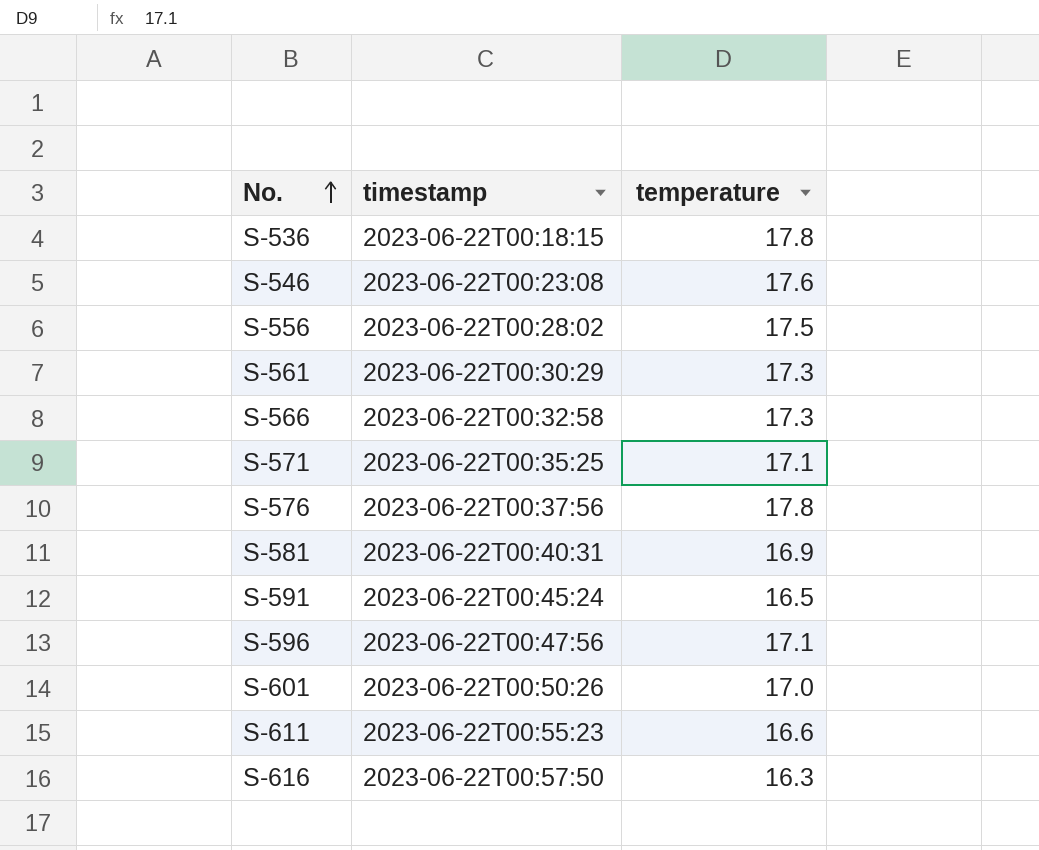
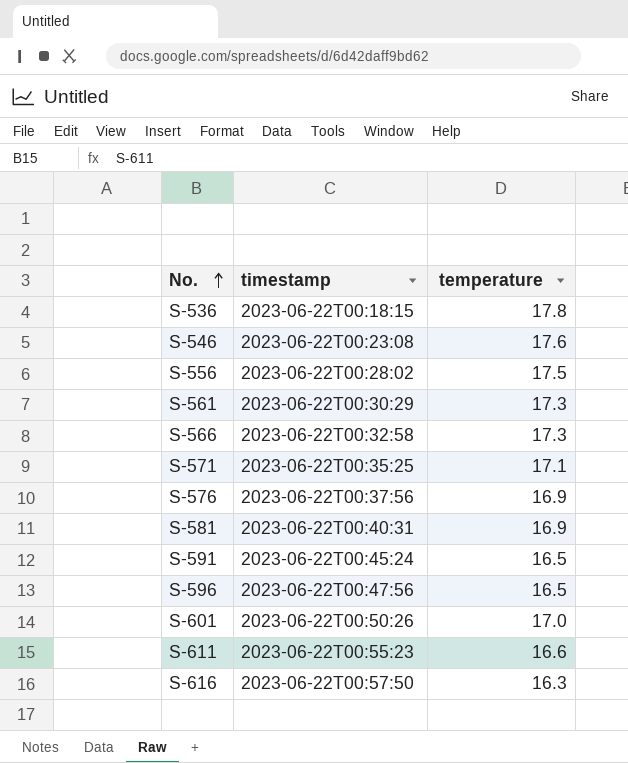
S-576 | temperature: 17.8 -> 16.9
S-596 | temperature: 17.1 -> 16.5

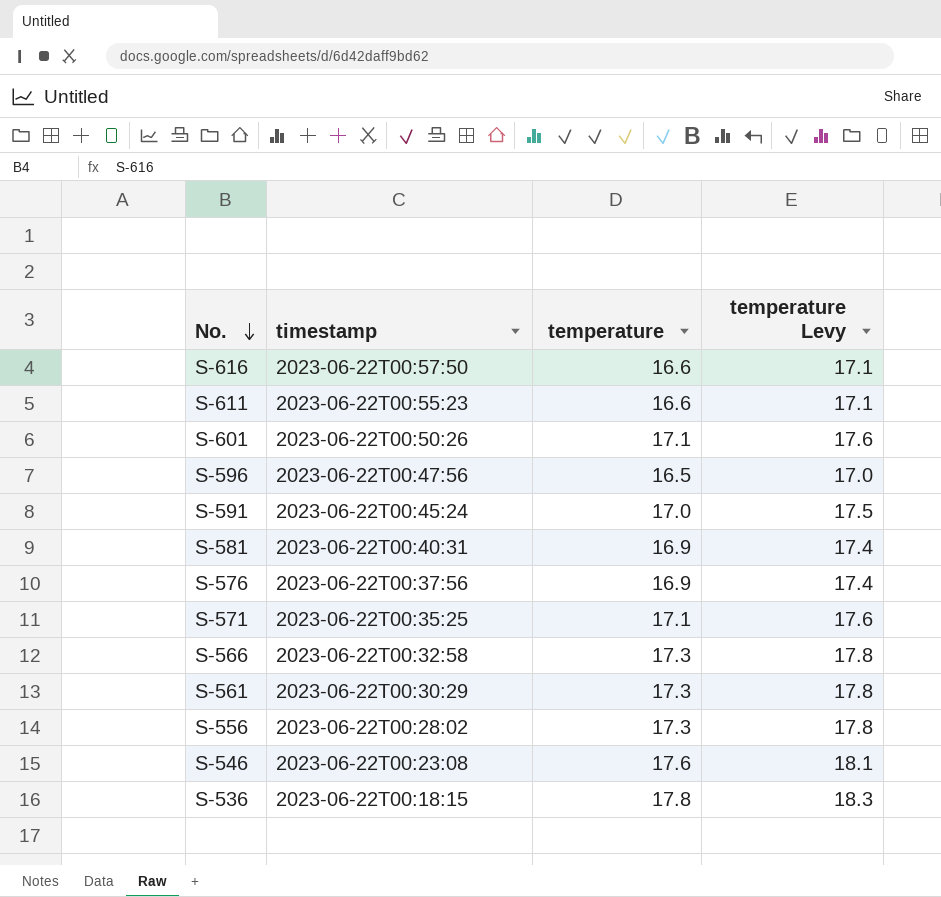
row order: No. ascending -> No. descending
column temperature Levy | formula: none -> [temperature] * 1.03
S-616 | temperature: 16.3 -> 16.6
S-601 | temperature: 17.0 -> 17.1
S-591 | temperature: 16.5 -> 17.0
S-556 | temperature: 17.5 -> 17.3

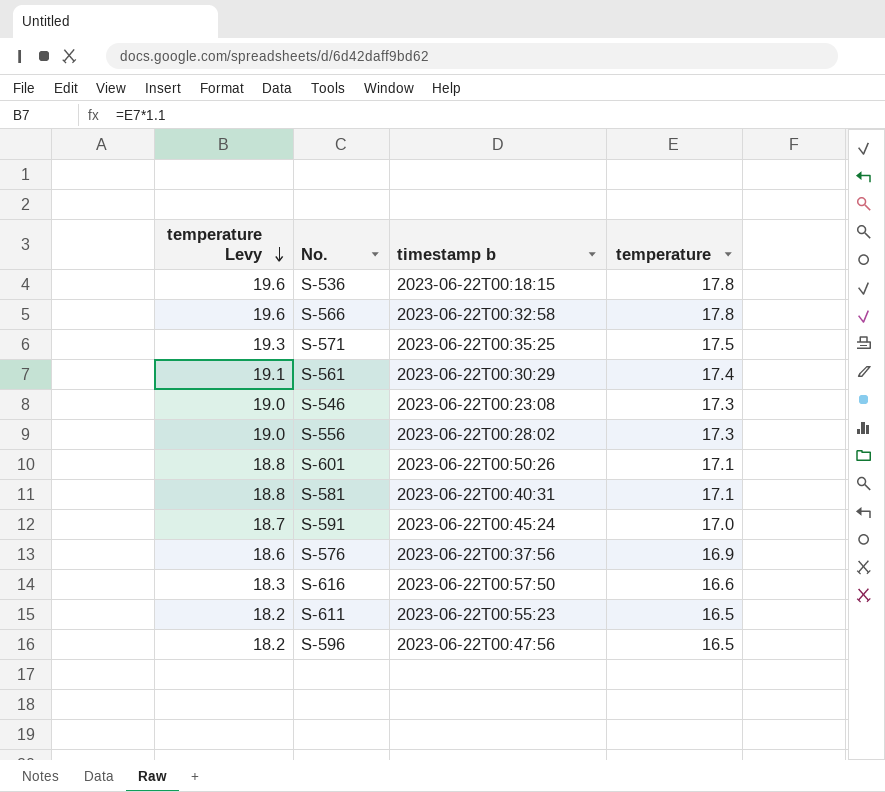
row order: No. descending -> temperature Levy descending
column temperature Levy | formula: [temperature] * 1.03 -> [temperature] * 1.1
column temperature Levy | position: 4 -> 1
column name: timestamp -> timestamp b
S-566 | temperature: 17.3 -> 17.8
S-571 | temperature: 17.1 -> 17.5
S-561 | temperature: 17.3 -> 17.4
S-546 | temperature: 17.6 -> 17.3
S-581 | temperature: 16.9 -> 17.1
S-611 | temperature: 16.6 -> 16.5

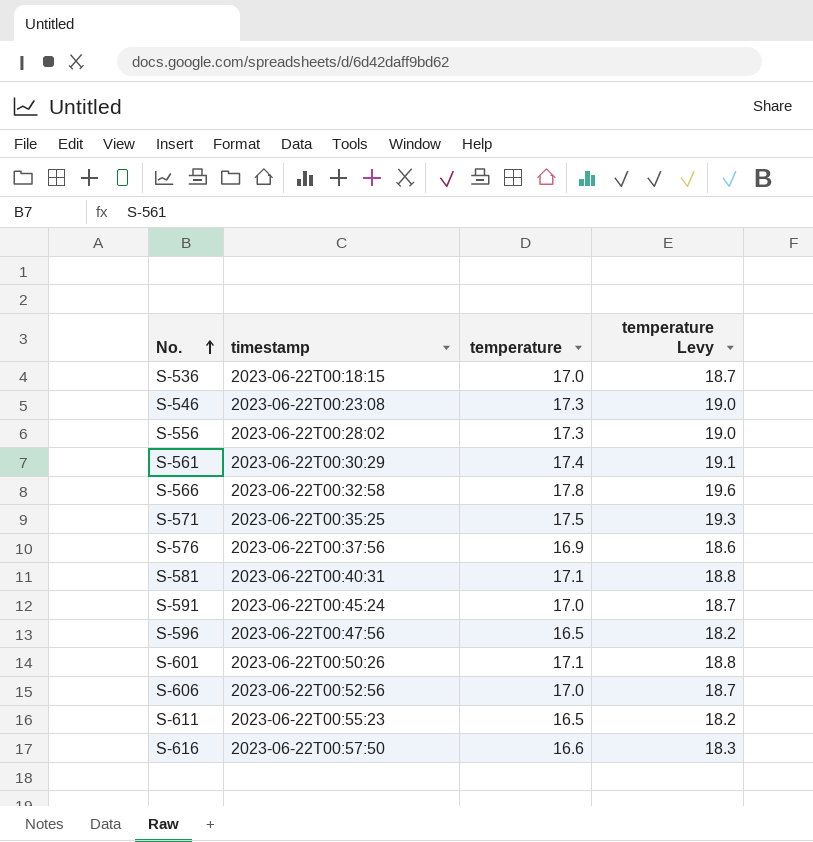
row order: temperature Levy descending -> No. ascending
column name: timestamp b -> timestamp
column temperature Levy | position: 1 -> 4
S-536 | temperature: 17.8 -> 17.0
S-536 | temperature Levy: 19.6 -> 18.7
row S-606: none -> 2023-06-22T00:52:56 | 17.0 | 18.7

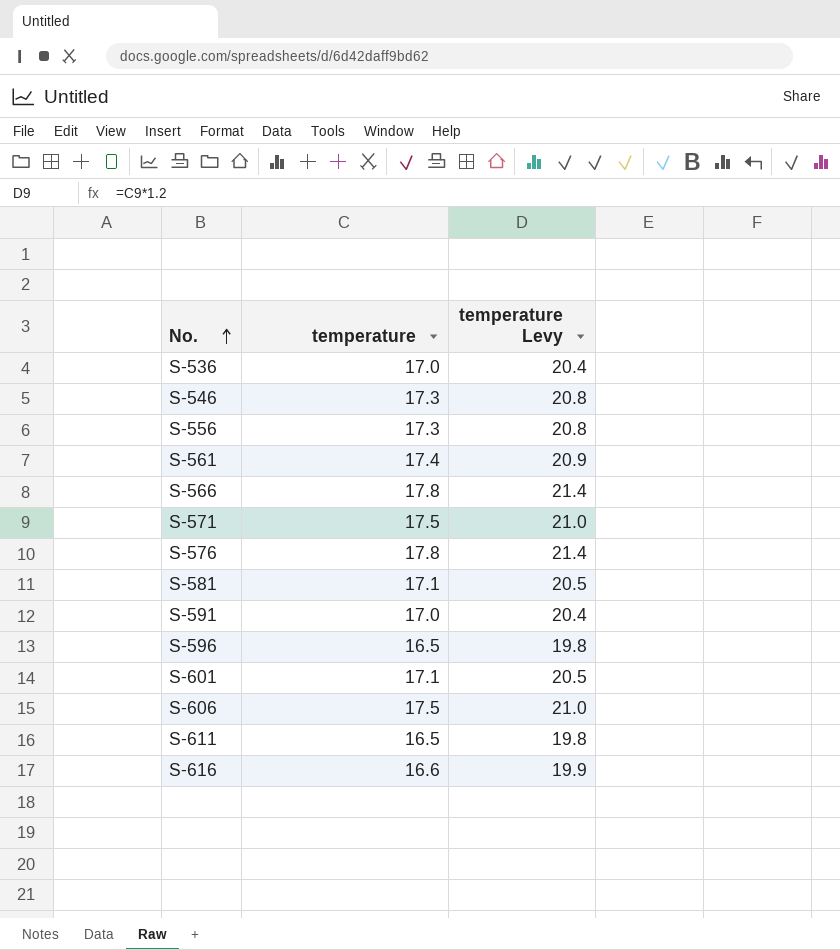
column timestamp | position: 2 -> none
column temperature Levy | formula: [temperature] * 1.1 -> [temperature] * 1.2
S-576 | temperature: 16.9 -> 17.8
S-606 | temperature: 17.0 -> 17.5

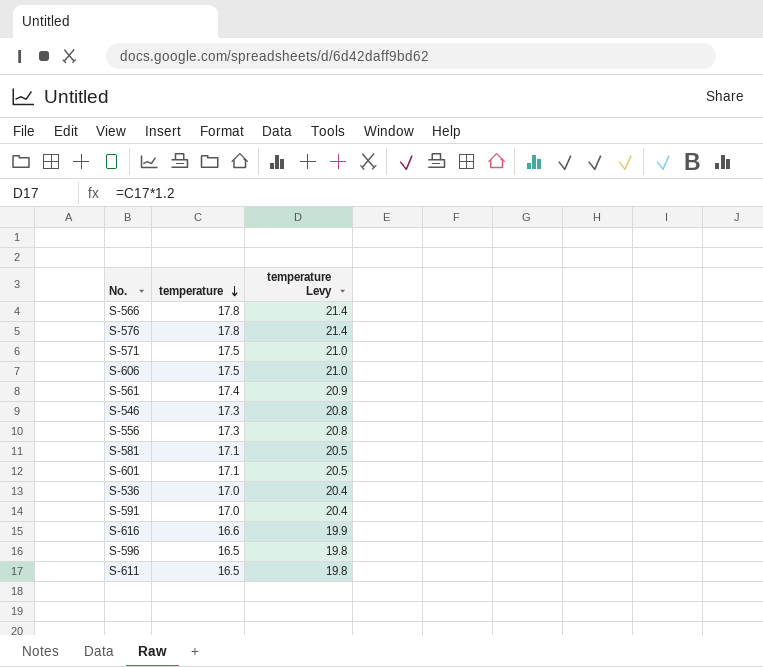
row order: No. ascending -> temperature descending

